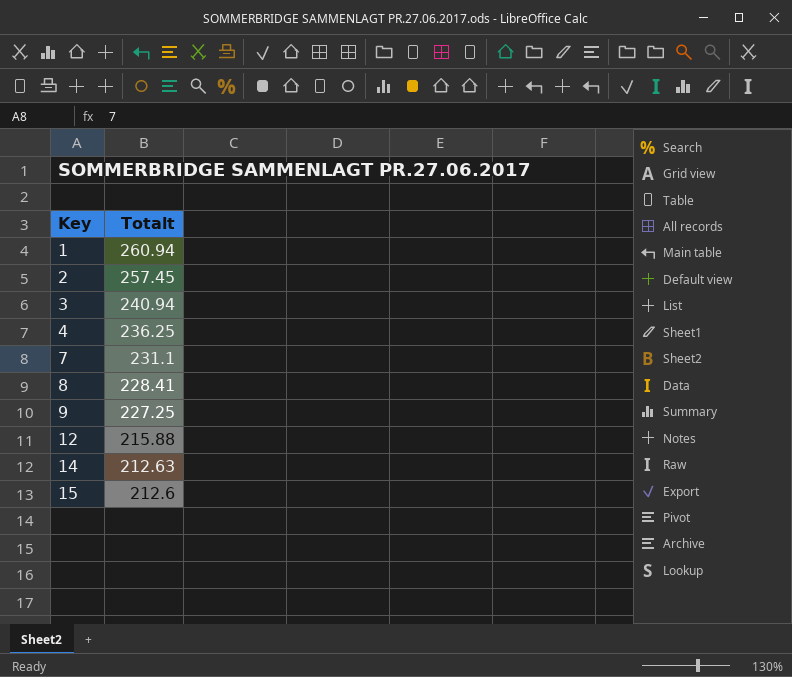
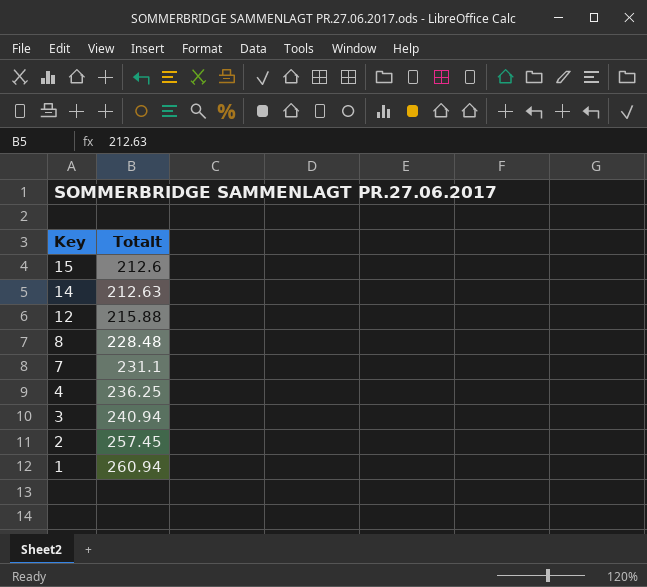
row order: Key ascending -> Key descending
row 9: 227.25 -> none
8 | Totalt: 228.41 -> 228.48

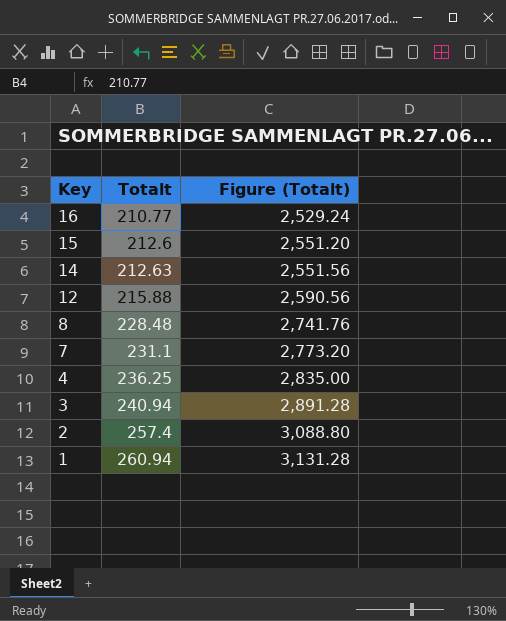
column Figure (Totalt) | formula: none -> [Totalt] * 12
row 16: none -> 210.77 | 2,529.24
2 | Totalt: 257.45 -> 257.4

